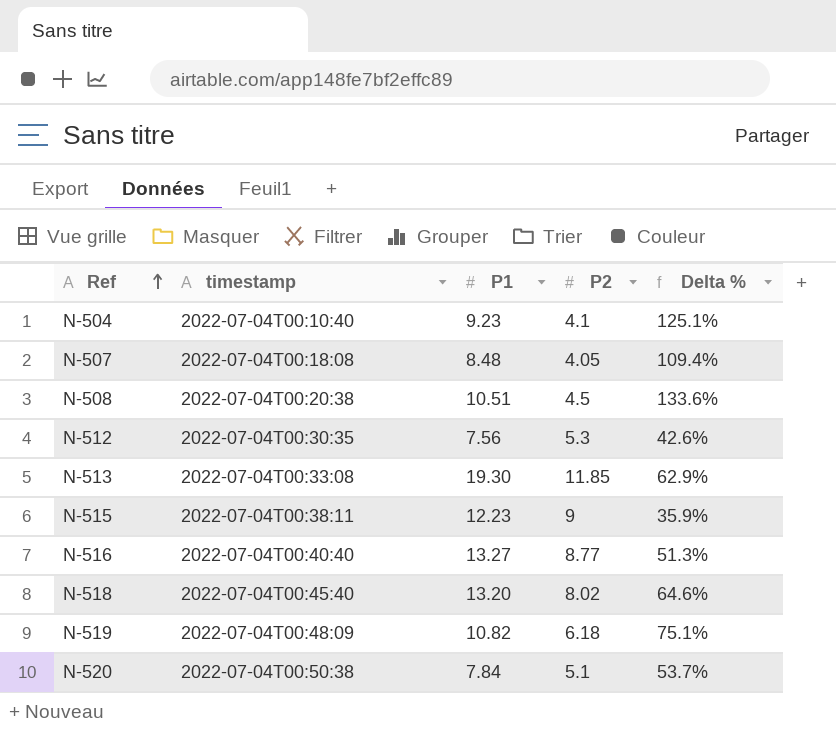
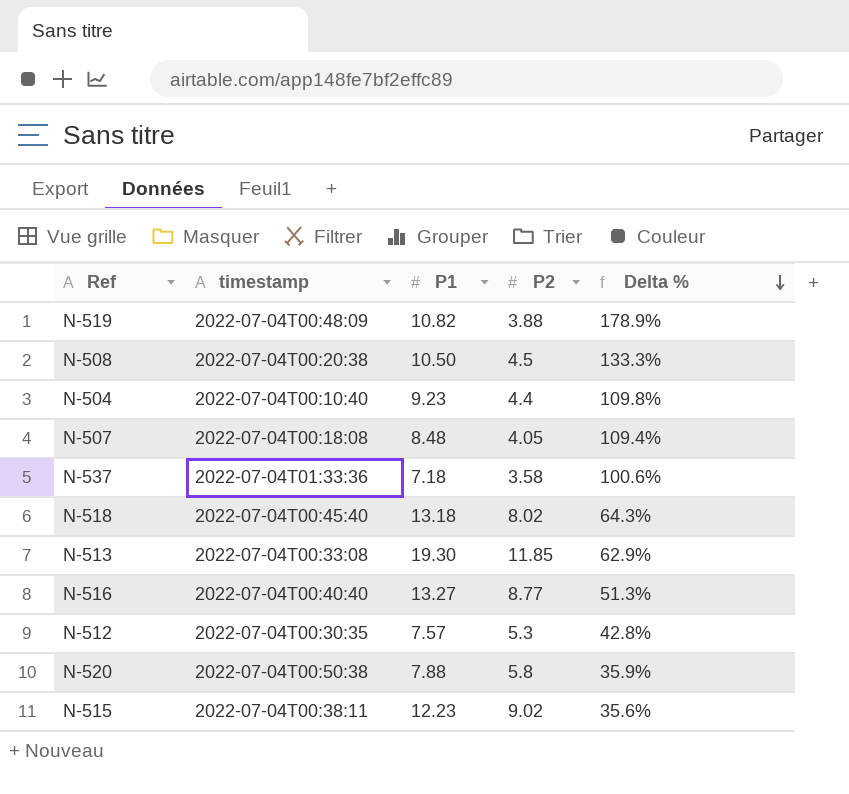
row order: Ref ascending -> Delta % descending
N-519 | P2: 6.18 -> 3.88
N-519 | Delta %: 75.1% -> 178.9%
N-508 | P1: 10.51 -> 10.50
N-508 | Delta %: 133.6% -> 133.3%
N-504 | P2: 4.1 -> 4.4
N-504 | Delta %: 125.1% -> 109.8%
row N-537: none -> 2022-07-04T01:33:36 | 7.18 | 3.58 | 100.6%
N-518 | P1: 13.20 -> 13.18
N-518 | Delta %: 64.6% -> 64.3%
N-512 | P1: 7.56 -> 7.57
N-512 | Delta %: 42.6% -> 42.8%
N-520 | P1: 7.84 -> 7.88
N-520 | P2: 5.1 -> 5.8
N-520 | Delta %: 53.7% -> 35.9%
N-515 | P2: 9 -> 9.02
N-515 | Delta %: 35.9% -> 35.6%

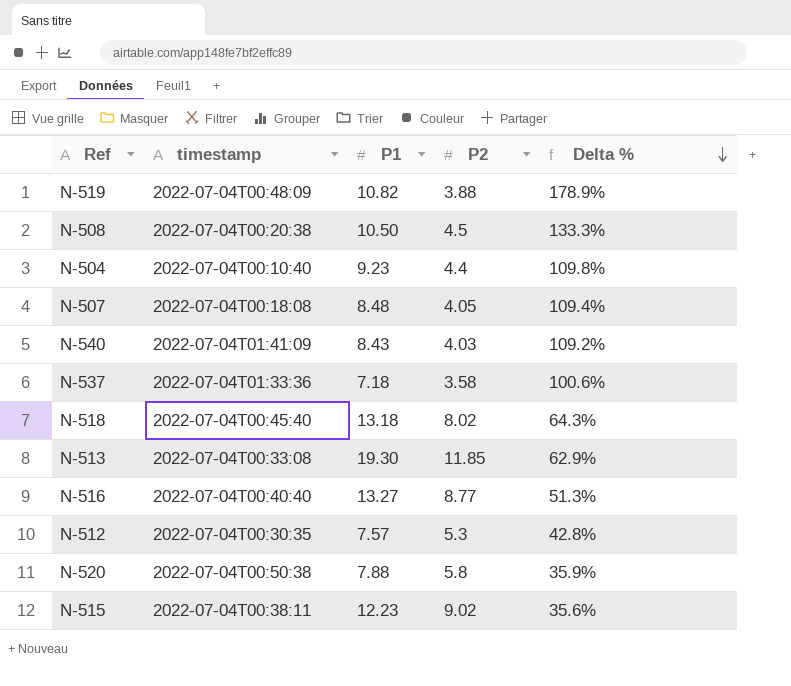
row N-540: none -> 2022-07-04T01:41:09 | 8.43 | 4.03 | 109.2%

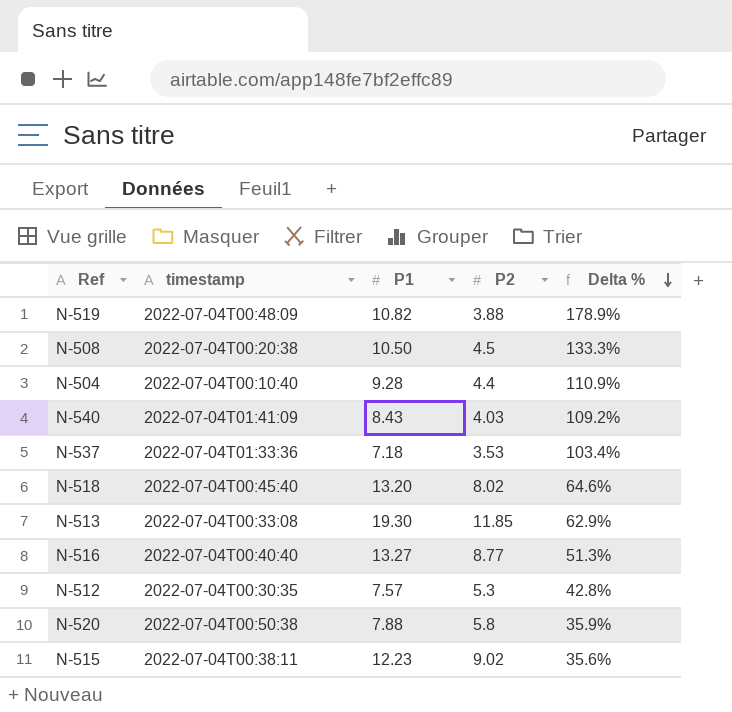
row N-507: 2022-07-04T00:18:08 | 8.48 | 4.05 | 109.4% -> none
N-504 | P1: 9.23 -> 9.28
N-504 | Delta %: 109.8% -> 110.9%
N-537 | P2: 3.58 -> 3.53
N-537 | Delta %: 100.6% -> 103.4%
N-518 | P1: 13.18 -> 13.20
N-518 | Delta %: 64.3% -> 64.6%

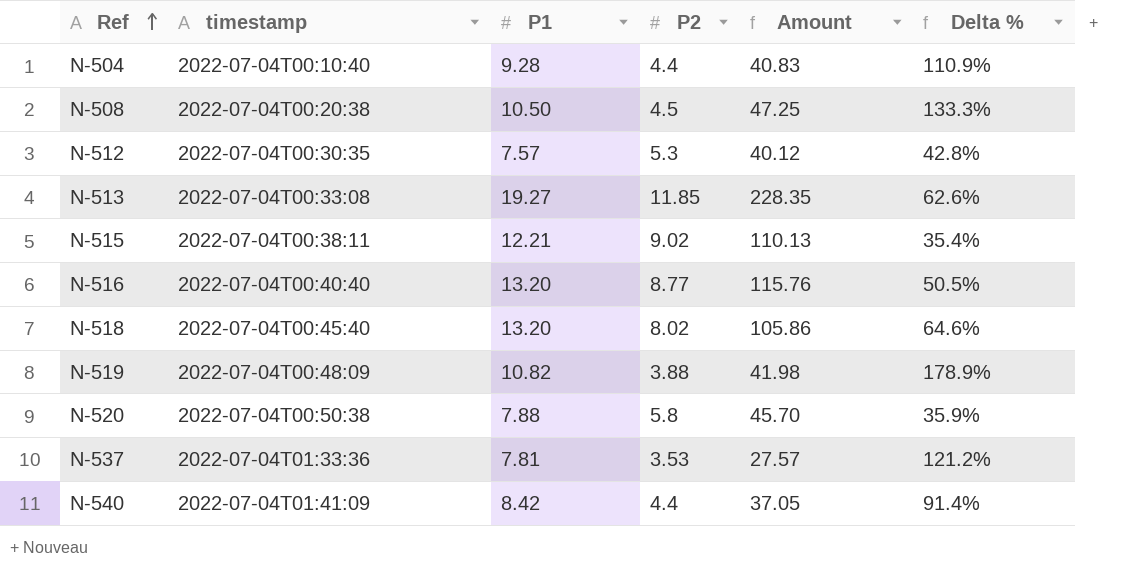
row order: Delta % descending -> Ref ascending
column Amount | formula: none -> [P1] * [P2]
N-513 | P1: 19.30 -> 19.27
N-513 | Delta %: 62.9% -> 62.6%
N-515 | P1: 12.23 -> 12.21
N-515 | Delta %: 35.6% -> 35.4%
N-516 | P1: 13.27 -> 13.20
N-516 | Delta %: 51.3% -> 50.5%
N-537 | P1: 7.18 -> 7.81
N-537 | Delta %: 103.4% -> 121.2%
N-540 | P1: 8.43 -> 8.42
N-540 | P2: 4.03 -> 4.4
N-540 | Delta %: 109.2% -> 91.4%

